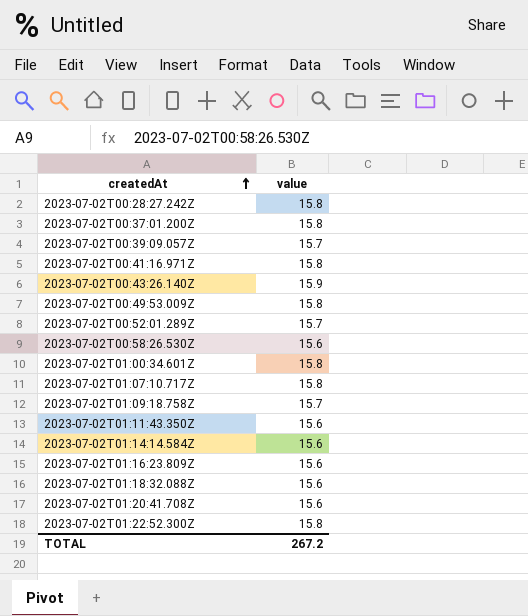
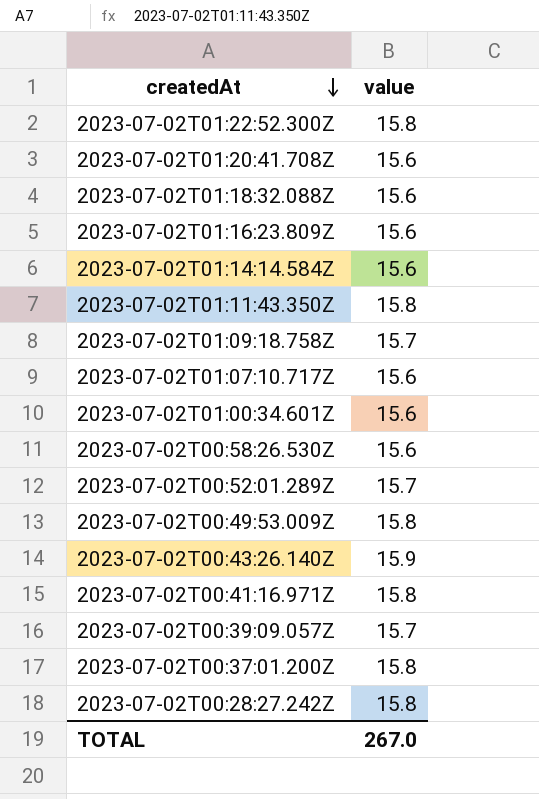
row order: createdAt ascending -> createdAt descending
2023-07-02T01:11:43.350Z | value: 15.6 -> 15.8
2023-07-02T01:07:10.717Z | value: 15.8 -> 15.6
2023-07-02T01:00:34.601Z | value: 15.8 -> 15.6
TOTAL | value: 267.2 -> 267.0

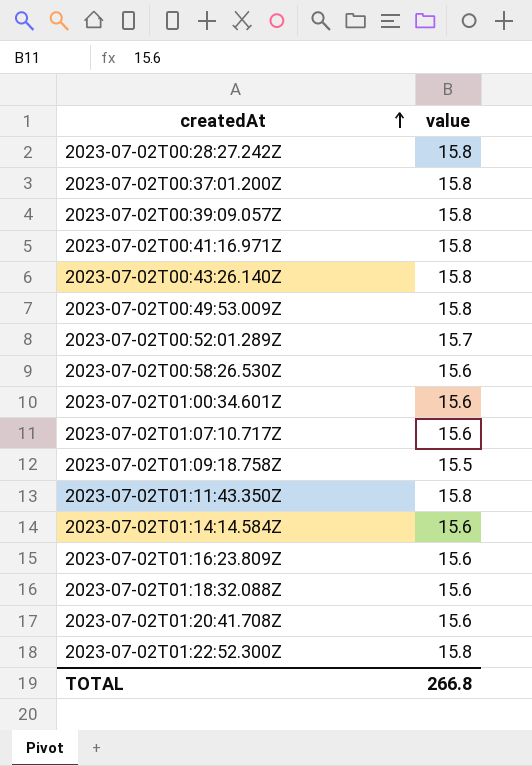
row order: createdAt descending -> createdAt ascending
2023-07-02T00:39:09.057Z | value: 15.7 -> 15.8
2023-07-02T00:43:26.140Z | value: 15.9 -> 15.8
2023-07-02T01:09:18.758Z | value: 15.7 -> 15.5
TOTAL | value: 267.0 -> 266.8

